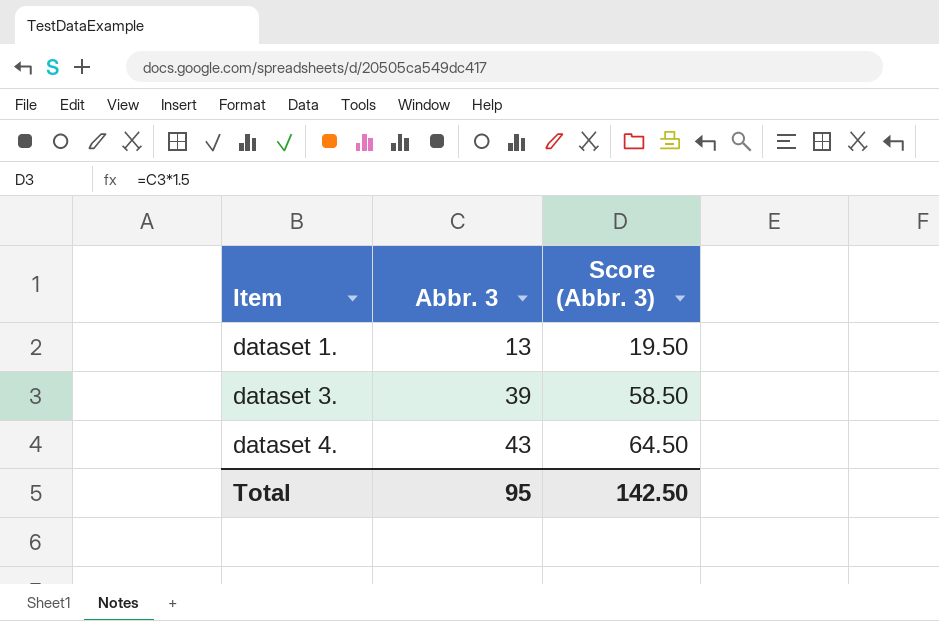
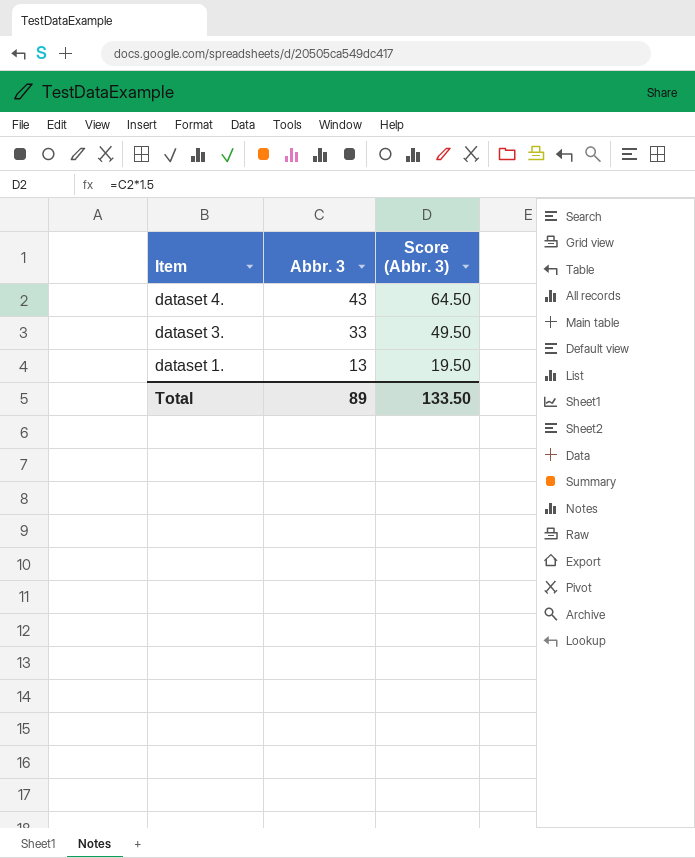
row order: Item ascending -> Item descending
dataset 3. | Abbr. 3: 39 -> 33
dataset 3. | Score (Abbr. 3): 58.50 -> 49.50
Total | Abbr. 3: 95 -> 89
Total | Score (Abbr. 3): 142.50 -> 133.50

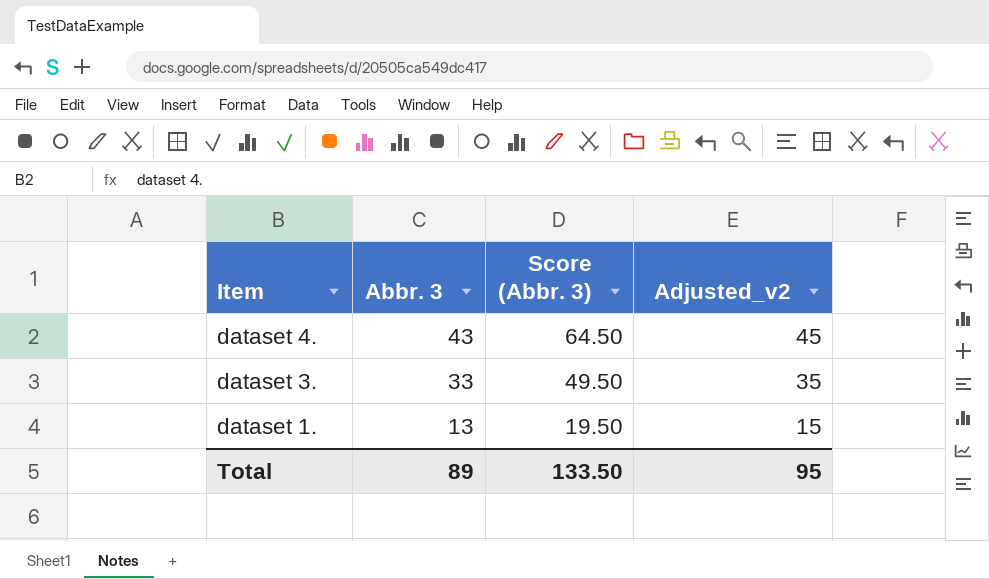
column Adjusted_v2 | formula: none -> [Abbr. 3] + 2

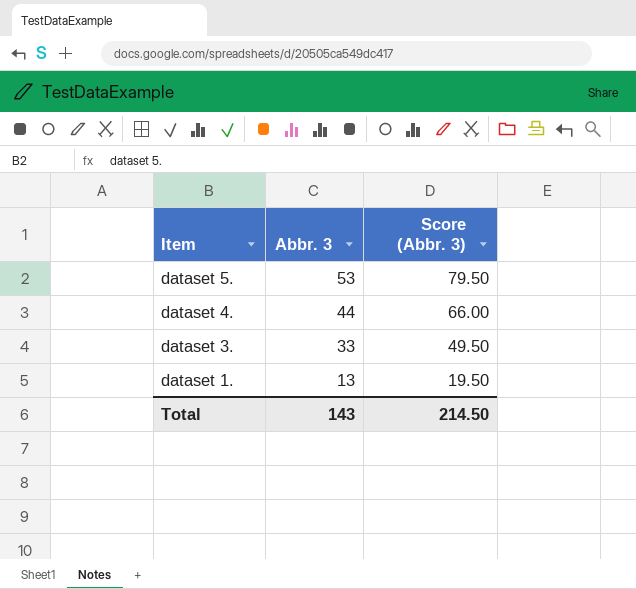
column Adjusted_v2 | formula: [Abbr. 3] + 2 -> none
row dataset 5.: none -> 53 | 79.50
dataset 4. | Abbr. 3: 43 -> 44
dataset 4. | Score (Abbr. 3): 64.50 -> 66.00
Total | Abbr. 3: 89 -> 143
Total | Score (Abbr. 3): 133.50 -> 214.50

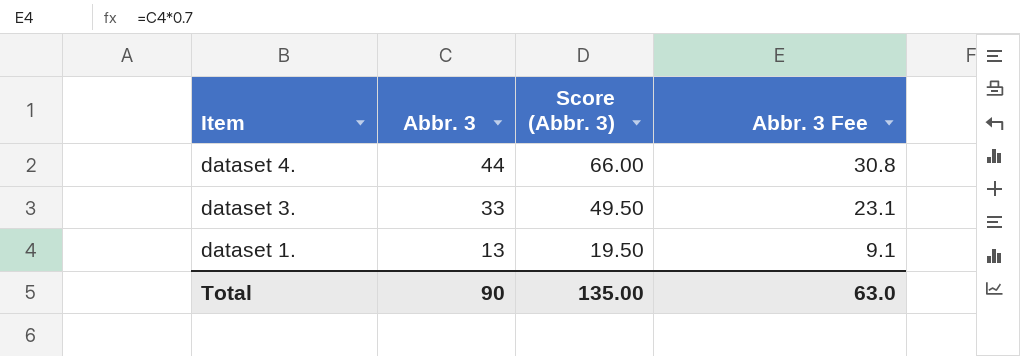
column Abbr. 3 Fee | formula: none -> [Abbr. 3] * 0.7
row dataset 5.: 53 | 79.50 -> none
Total | Abbr. 3: 143 -> 90
Total | Score (Abbr. 3): 214.50 -> 135.00

